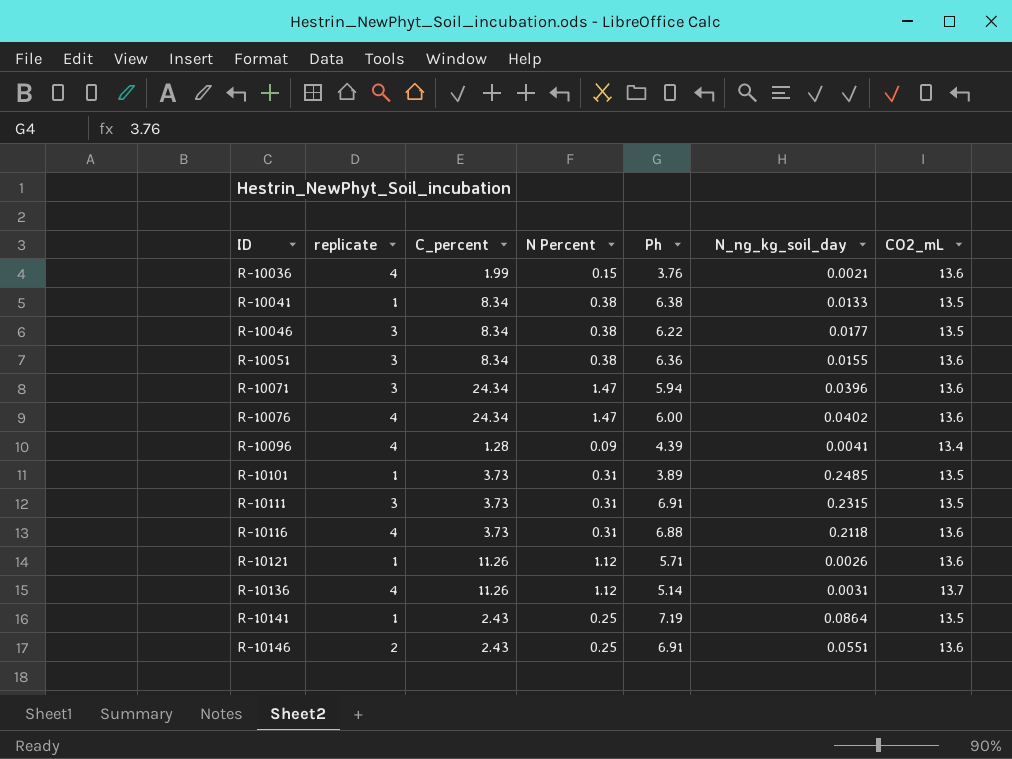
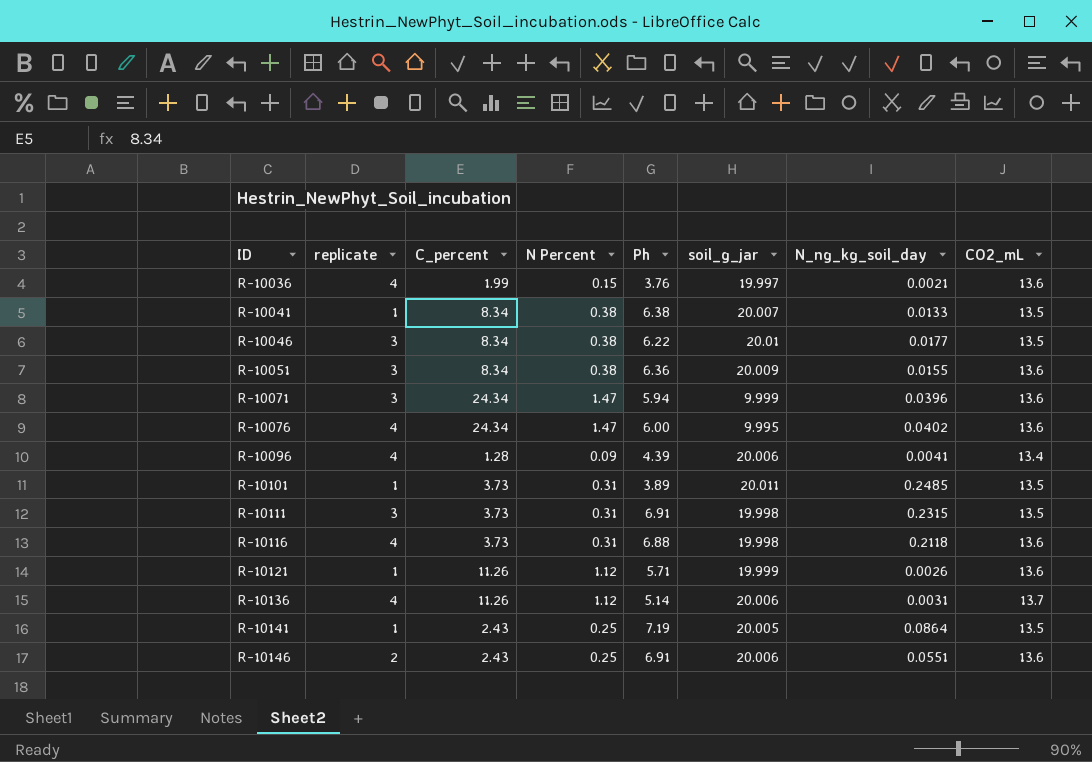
column soil_g_jar | position: none -> 6

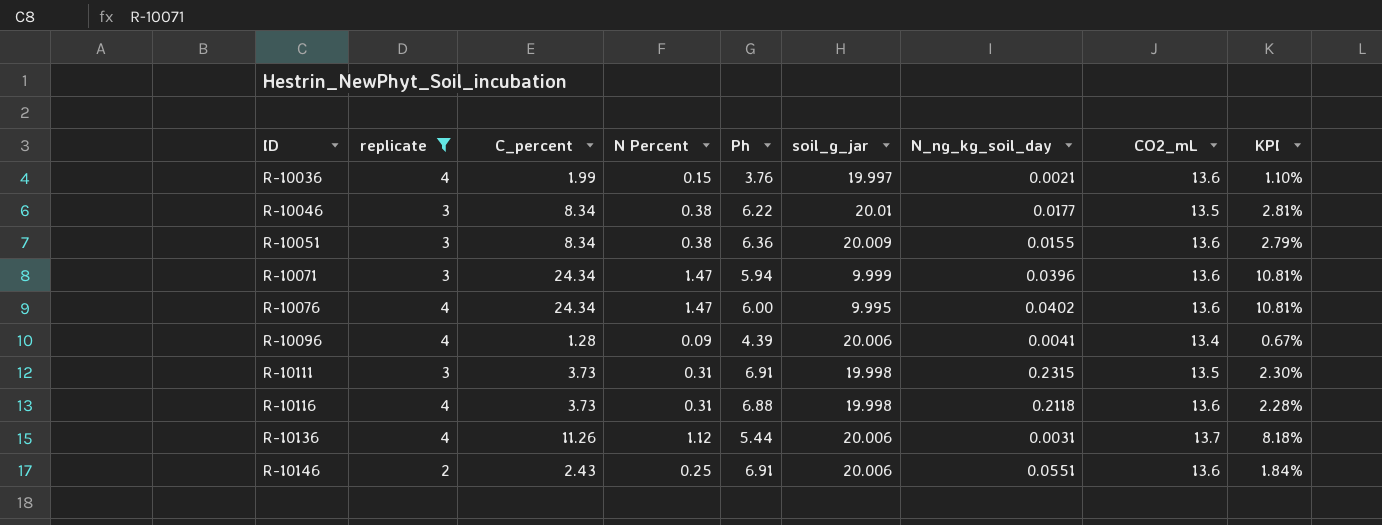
filter: none -> replicate != 1
column KPI | formula: none -> [N Percent] / [CO2_mL]
R-10136 | Ph: 5.14 -> 5.44

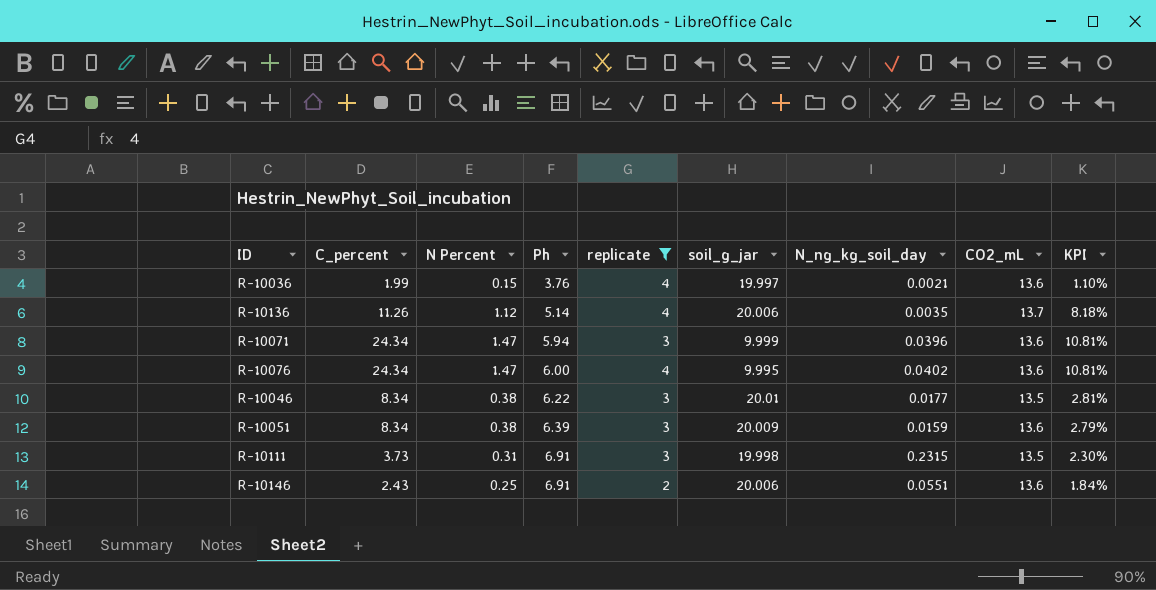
row order: ID ascending -> Ph ascending
column replicate | position: 2 -> 5
row R-10096: 4 | 1.28 | 0.09 | 4.39 | 20.006 | 0.0041 | 13.4 | 0.67% -> none
row R-10116: 4 | 3.73 | 0.31 | 6.88 | 19.998 | 0.2118 | 13.6 | 2.28% -> none
R-10136 | Ph: 5.44 -> 5.14
R-10136 | N_ng_kg_soil_day: 0.0031 -> 0.0035
R-10051 | Ph: 6.36 -> 6.39
R-10051 | N_ng_kg_soil_day: 0.0155 -> 0.0159

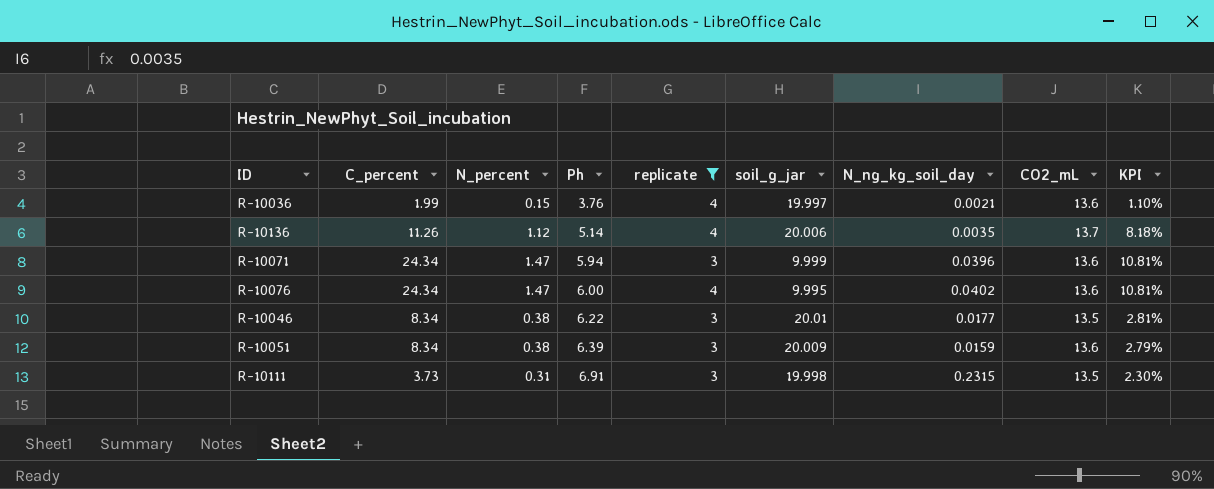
column name: N Percent -> N_percent
row R-10146: 2.43 | 0.25 | 6.91 | 2 | 20.006 | 0.0551 | 13.6 | 1.84% -> none

